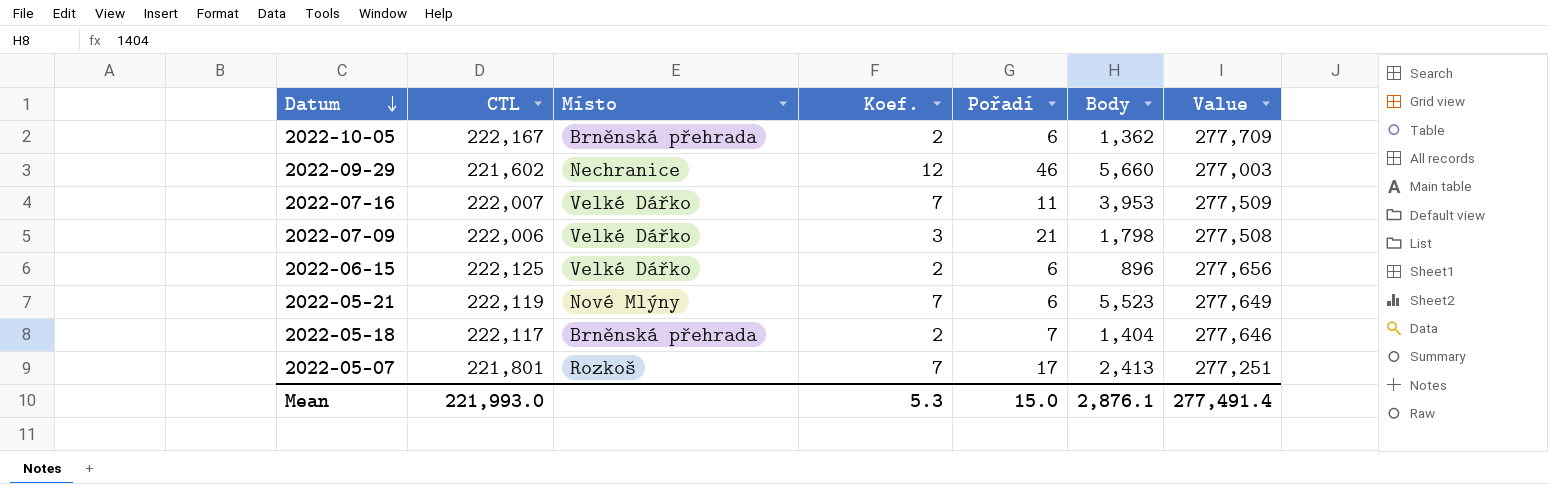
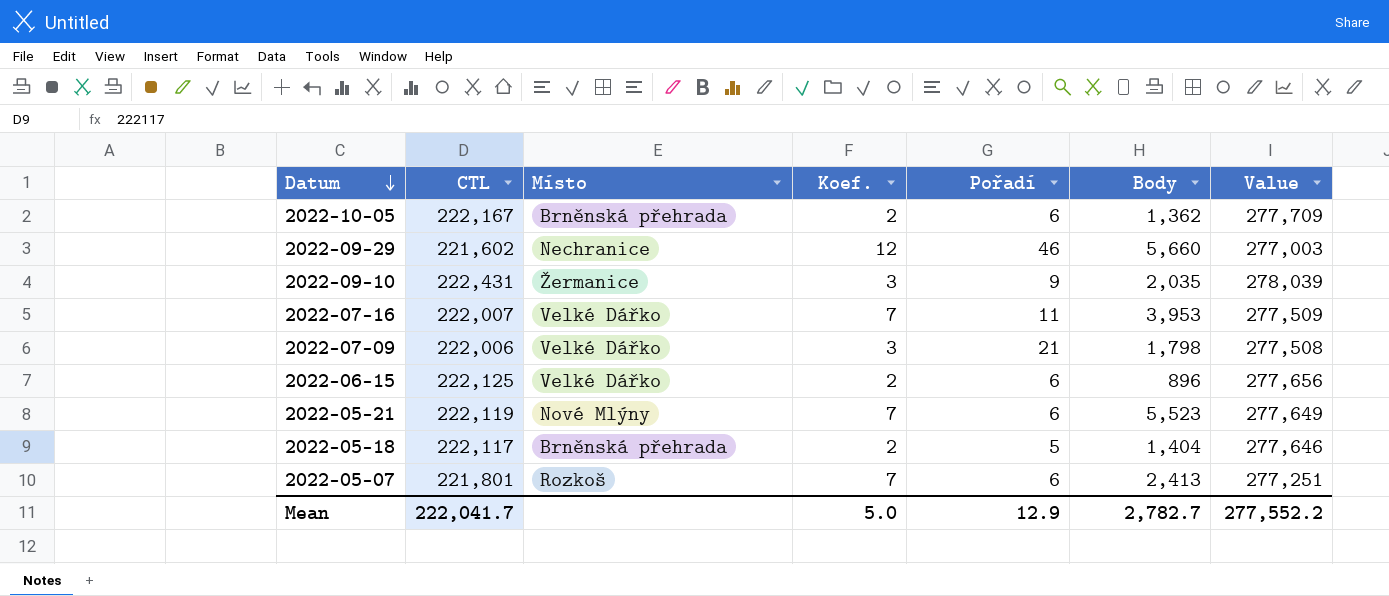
row 2022-09-10: none -> 222,431 | Žermanice | 3 | 9 | 2,035 | 278,039
2022-05-18 | Pořadí: 7 -> 5
2022-05-07 | Pořadí: 17 -> 6
Mean | CTL: 221,993.0 -> 222,041.7
Mean | Koef.: 5.3 -> 5.0
Mean | Pořadí: 15.0 -> 12.9
Mean | Body: 2,876.1 -> 2,782.7
Mean | Value: 277,491.4 -> 277,552.2

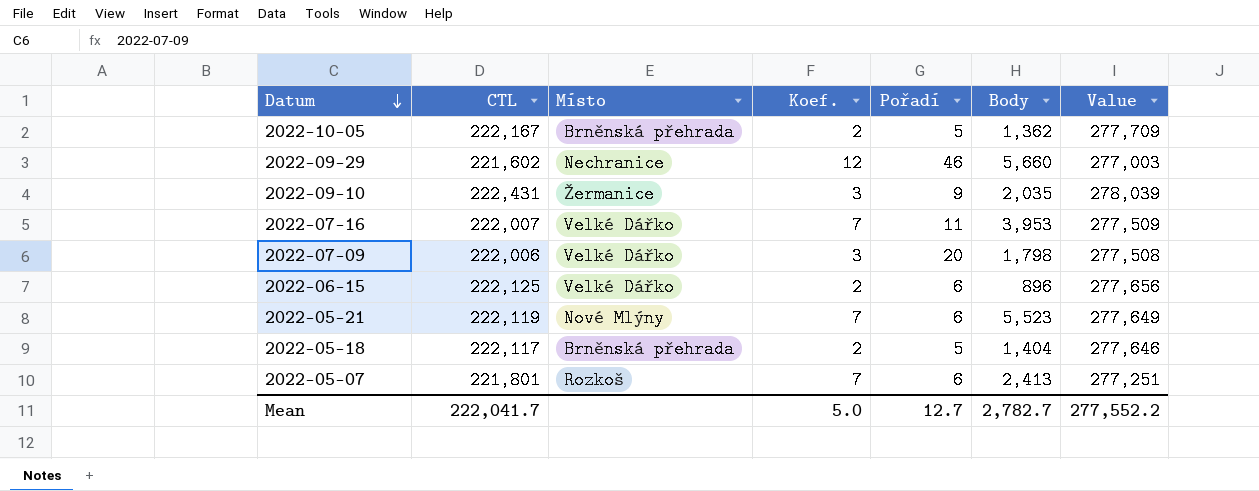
2022-10-05 | Pořadí: 6 -> 5
2022-07-09 | Pořadí: 21 -> 20
Mean | Pořadí: 12.9 -> 12.7

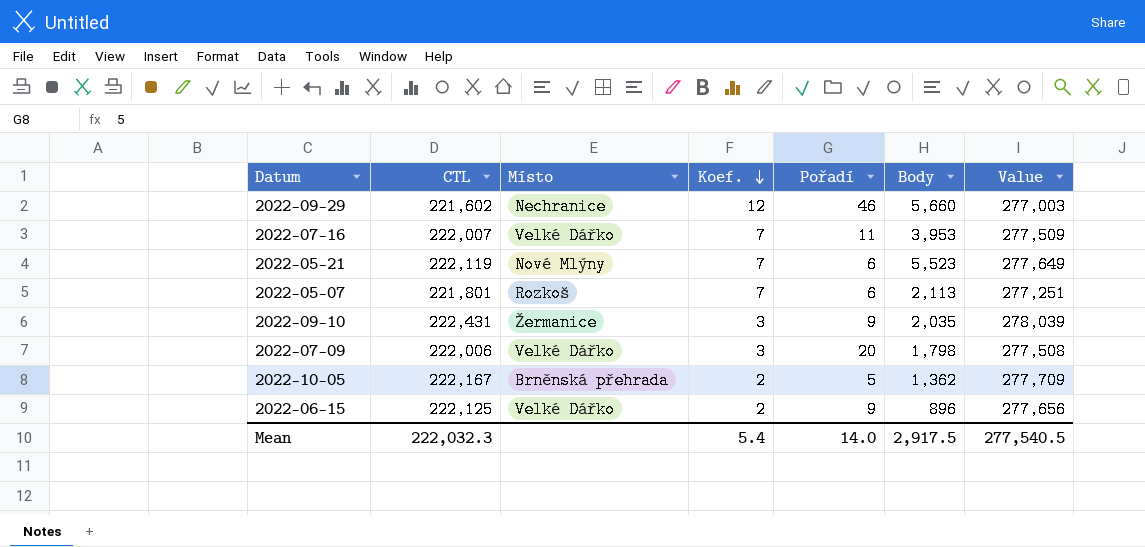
row order: Datum descending -> Koef. descending
row 2022-05-18: 222,117 | Brněnská přehrada | 2 | 5 | 1,404 | 277,646 -> none
2022-05-07 | Body: 2,413 -> 2,113
2022-06-15 | Pořadí: 6 -> 9
Mean | CTL: 222,041.7 -> 222,032.3
Mean | Koef.: 5.0 -> 5.4
Mean | Pořadí: 12.7 -> 14.0
Mean | Body: 2,782.7 -> 2,917.5
Mean | Value: 277,552.2 -> 277,540.5

